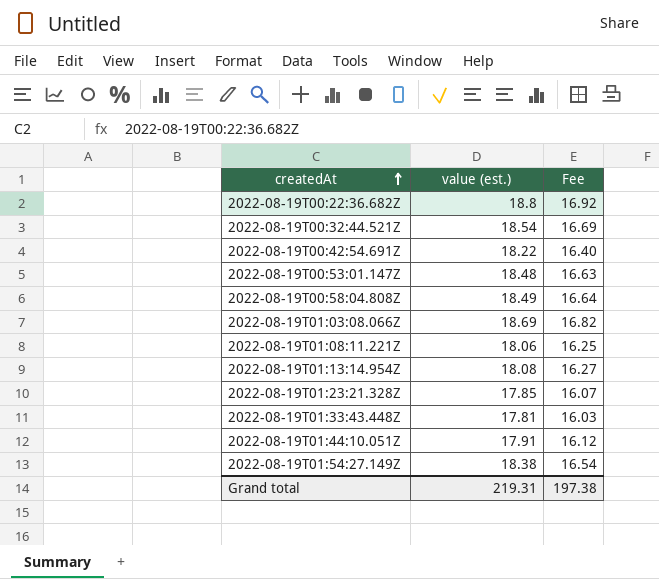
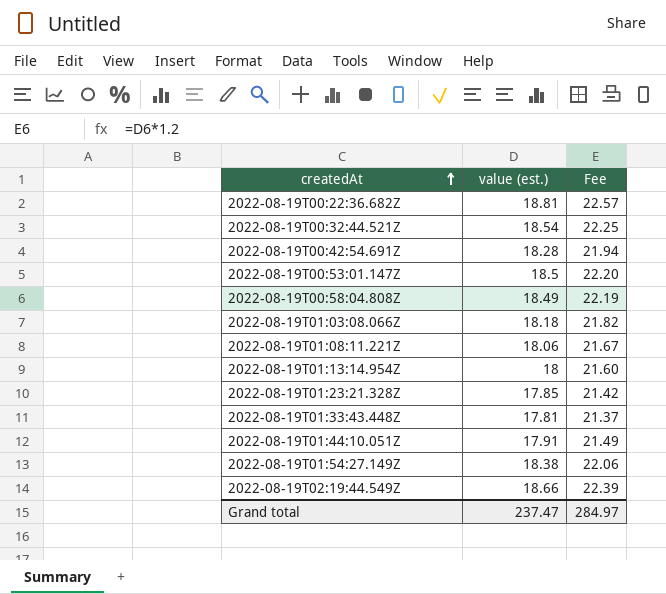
column Fee | formula: [value (est.)] * 0.9 -> [value (est.)] * 1.2
2022-08-19T00:22:36.682Z | value (est.): 18.8 -> 18.81
2022-08-19T00:42:54.691Z | value (est.): 18.22 -> 18.28
2022-08-19T00:53:01.147Z | value (est.): 18.48 -> 18.5
2022-08-19T01:03:08.066Z | value (est.): 18.69 -> 18.18
2022-08-19T01:13:14.954Z | value (est.): 18.08 -> 18
row 2022-08-19T02:19:44.549Z: none -> 18.66 | 22.39
Grand total | value (est.): 219.31 -> 237.47
Grand total | Fee: 197.38 -> 284.97

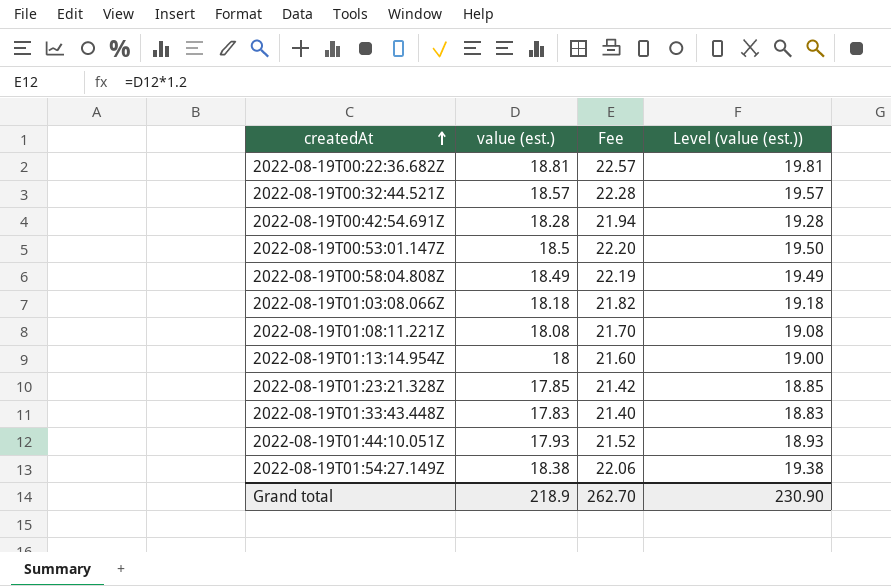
column Level (value (est.)) | formula: none -> [value (est.)] + 1
row 2022-08-19T02:19:44.549Z: 18.66 | 22.39 -> none
2022-08-19T00:32:44.521Z | value (est.): 18.54 -> 18.57
2022-08-19T00:32:44.521Z | Fee: 22.25 -> 22.28
2022-08-19T01:08:11.221Z | value (est.): 18.06 -> 18.08
2022-08-19T01:08:11.221Z | Fee: 21.67 -> 21.70
2022-08-19T01:33:43.448Z | value (est.): 17.81 -> 17.83
2022-08-19T01:33:43.448Z | Fee: 21.37 -> 21.40
2022-08-19T01:44:10.051Z | value (est.): 17.91 -> 17.93
2022-08-19T01:44:10.051Z | Fee: 21.49 -> 21.52
Grand total | value (est.): 237.47 -> 218.9
Grand total | Fee: 284.97 -> 262.70

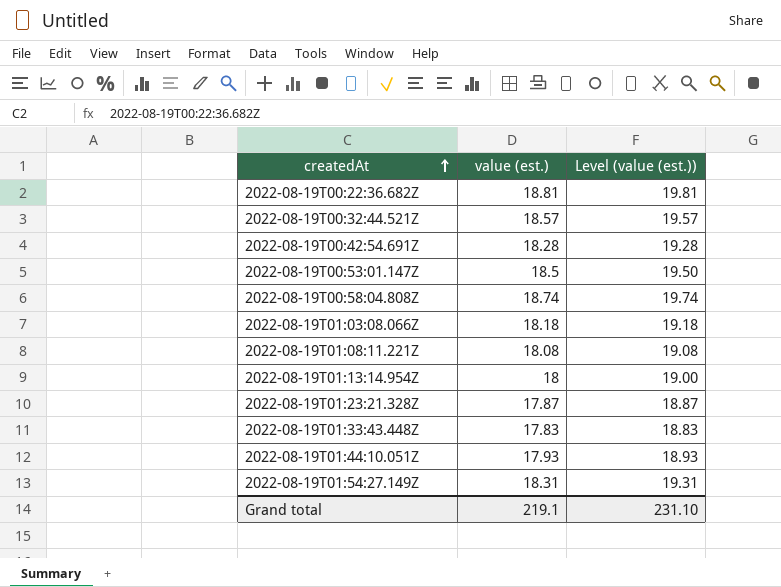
column Fee | formula: [value (est.)] * 1.2 -> none
2022-08-19T00:58:04.808Z | value (est.): 18.49 -> 18.74
2022-08-19T00:58:04.808Z | Level (value (est.)): 19.49 -> 19.74
2022-08-19T01:23:21.328Z | value (est.): 17.85 -> 17.87
2022-08-19T01:23:21.328Z | Level (value (est.)): 18.85 -> 18.87
2022-08-19T01:54:27.149Z | value (est.): 18.38 -> 18.31
2022-08-19T01:54:27.149Z | Level (value (est.)): 19.38 -> 19.31
Grand total | value (est.): 218.9 -> 219.1
Grand total | Level (value (est.)): 230.90 -> 231.10

